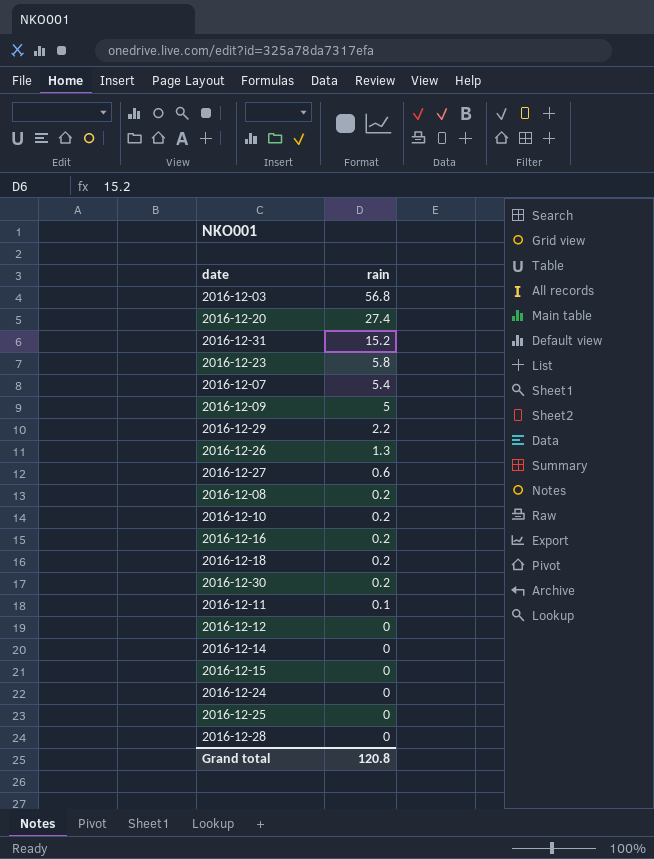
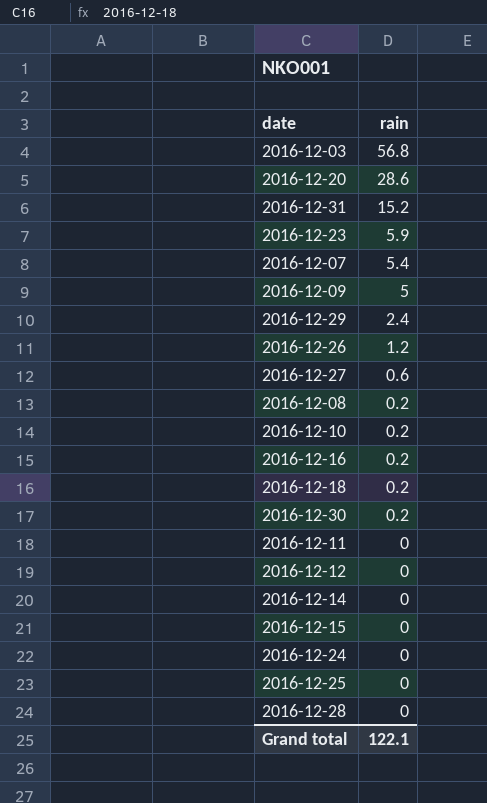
2016-12-20 | rain: 27.4 -> 28.6
2016-12-23 | rain: 5.8 -> 5.9
2016-12-29 | rain: 2.2 -> 2.4
2016-12-26 | rain: 1.3 -> 1.2
2016-12-11 | rain: 0.1 -> 0
Grand total | rain: 120.8 -> 122.1

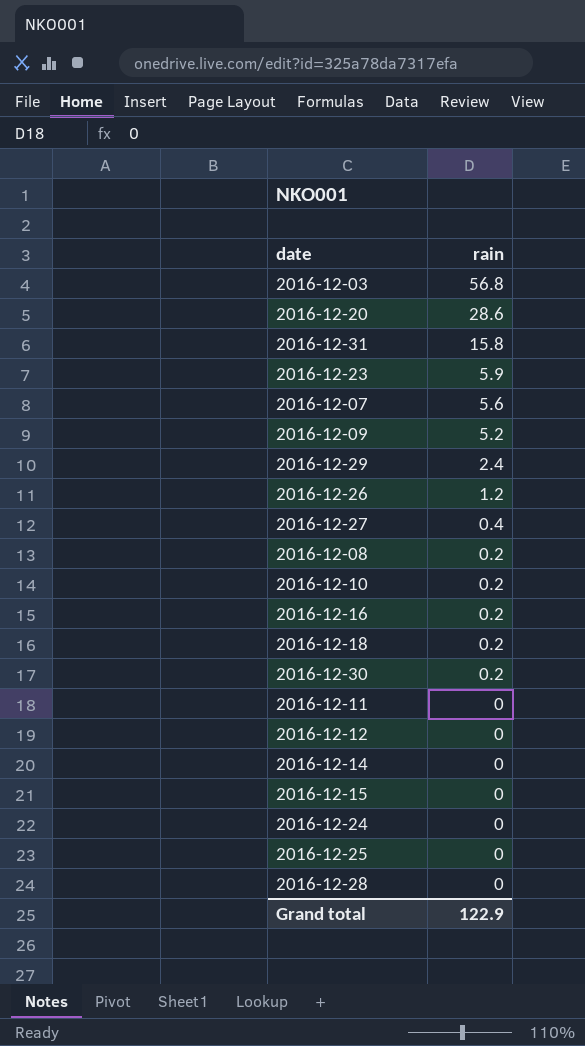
2016-12-31 | rain: 15.2 -> 15.8
2016-12-07 | rain: 5.4 -> 5.6
2016-12-09 | rain: 5 -> 5.2
2016-12-27 | rain: 0.6 -> 0.4
Grand total | rain: 122.1 -> 122.9

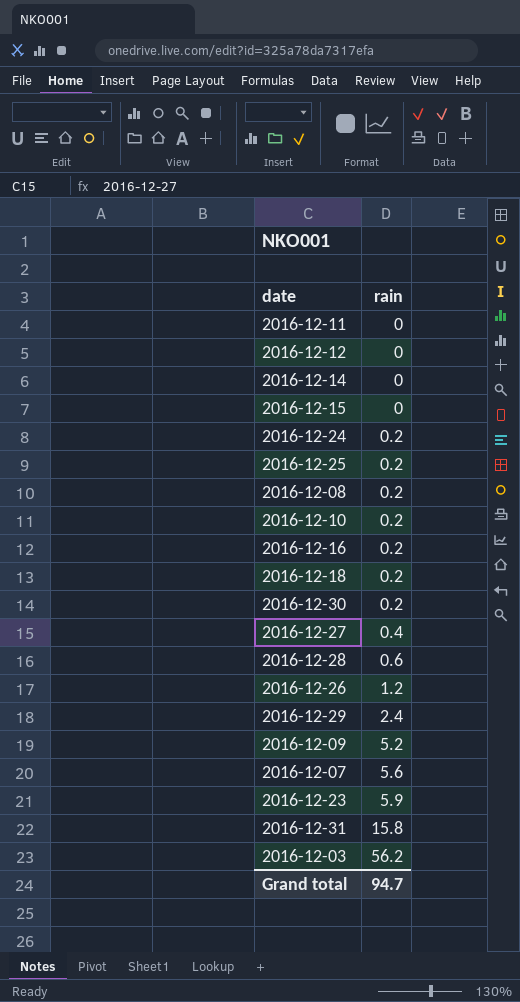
row order: rain descending -> rain ascending
row 2016-12-20: 28.6 -> none
2016-12-24 | rain: 0 -> 0.2
2016-12-25 | rain: 0 -> 0.2
2016-12-28 | rain: 0 -> 0.6
2016-12-03 | rain: 56.8 -> 56.2
Grand total | rain: 122.9 -> 94.7

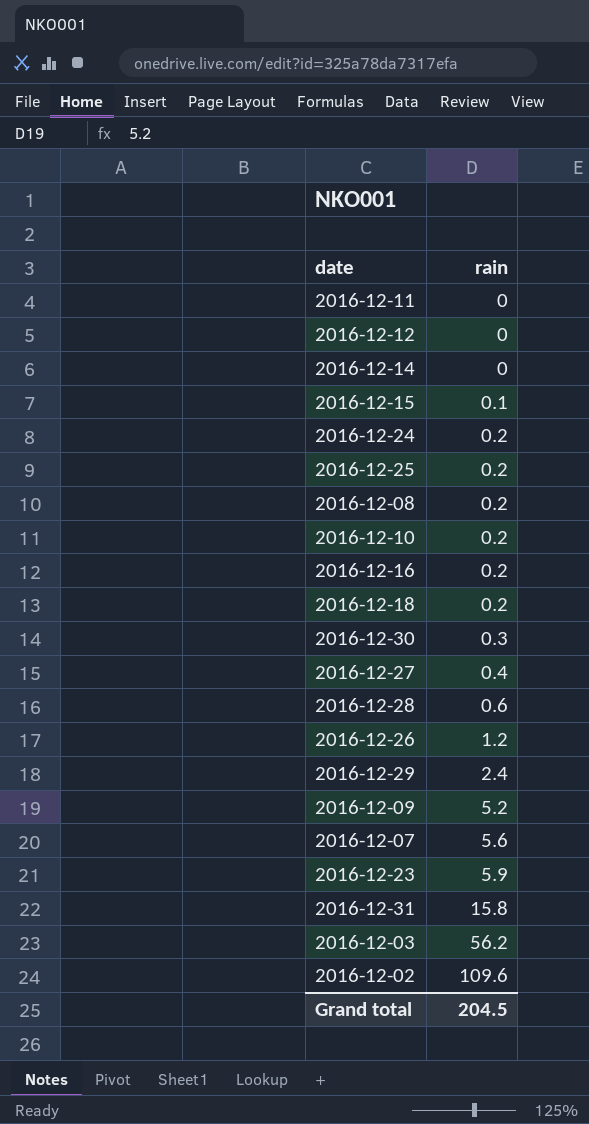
2016-12-15 | rain: 0 -> 0.1
2016-12-30 | rain: 0.2 -> 0.3
row 2016-12-02: none -> 109.6
Grand total | rain: 94.7 -> 204.5

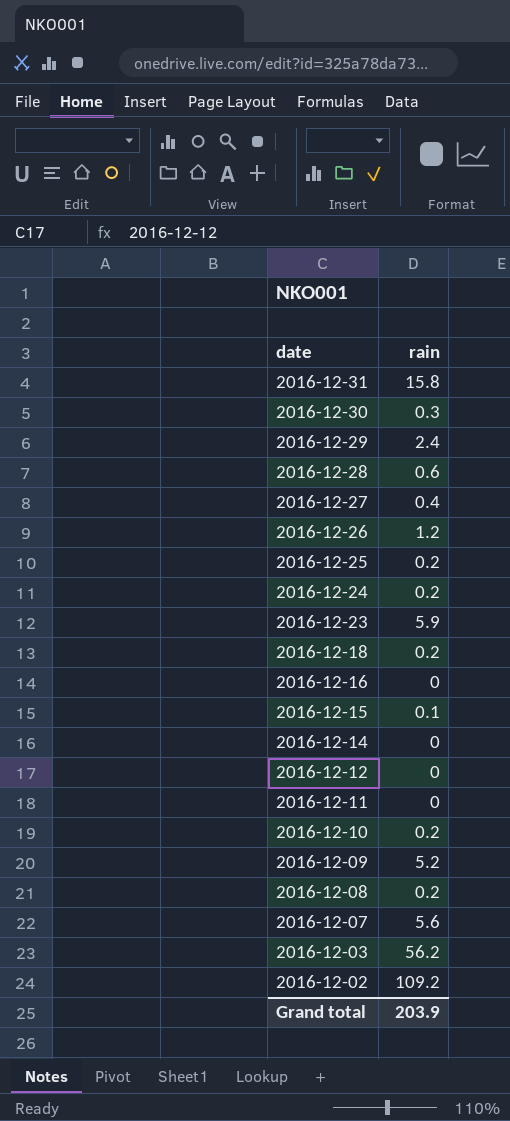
row order: rain ascending -> date descending
2016-12-16 | rain: 0.2 -> 0
2016-12-02 | rain: 109.6 -> 109.2
Grand total | rain: 204.5 -> 203.9

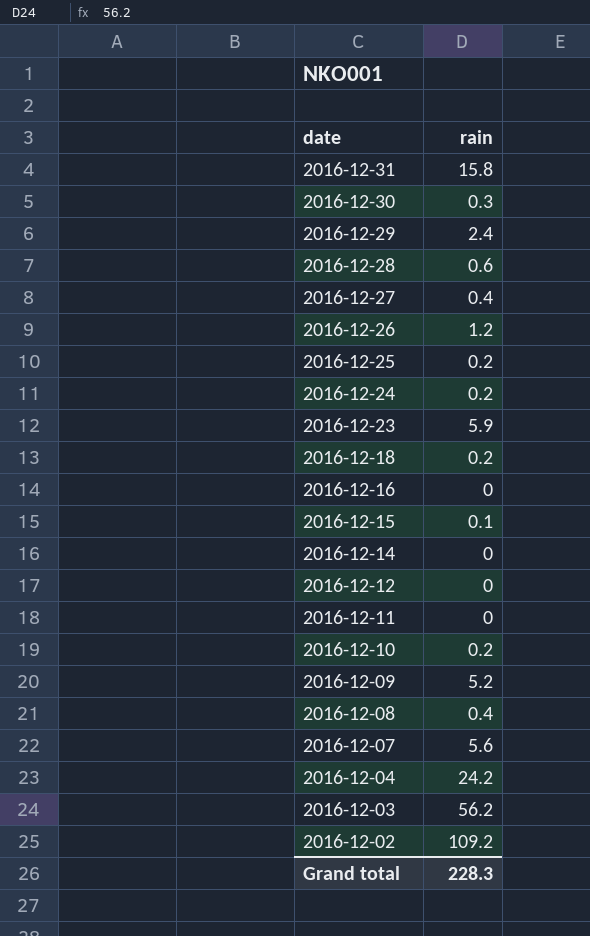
2016-12-08 | rain: 0.2 -> 0.4
row 2016-12-04: none -> 24.2
Grand total | rain: 203.9 -> 228.3

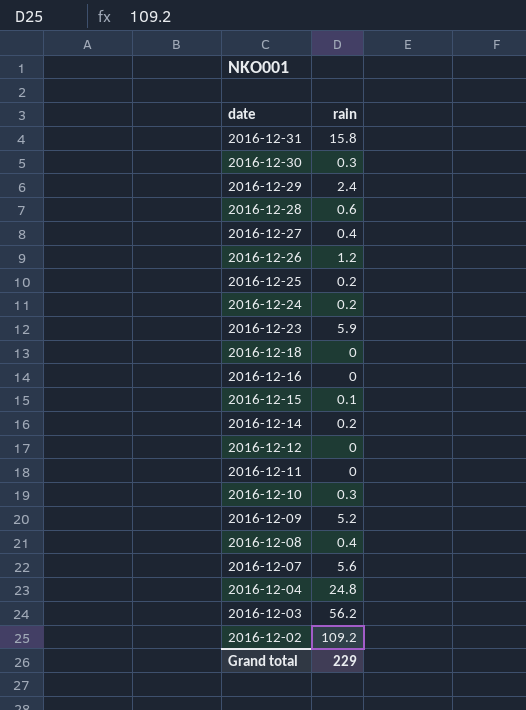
2016-12-18 | rain: 0.2 -> 0
2016-12-14 | rain: 0 -> 0.2
2016-12-10 | rain: 0.2 -> 0.3
2016-12-04 | rain: 24.2 -> 24.8
Grand total | rain: 228.3 -> 229

